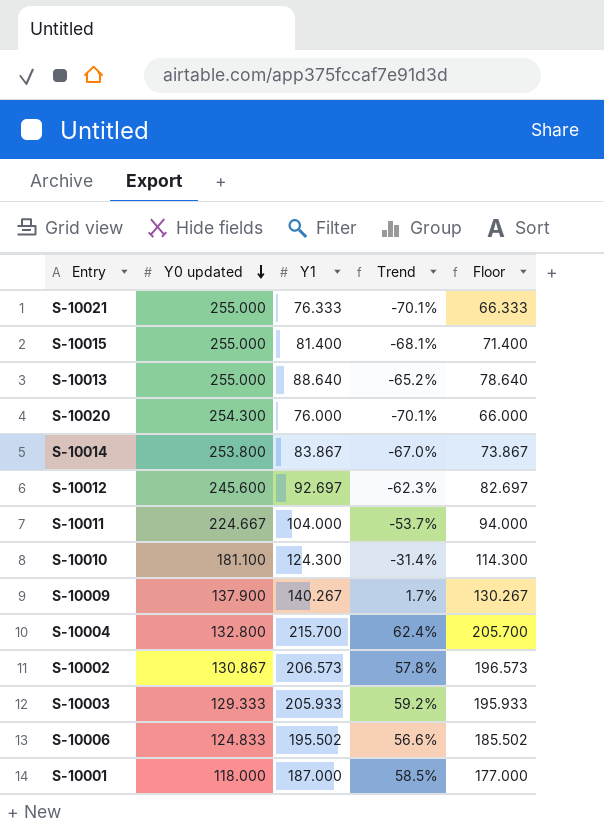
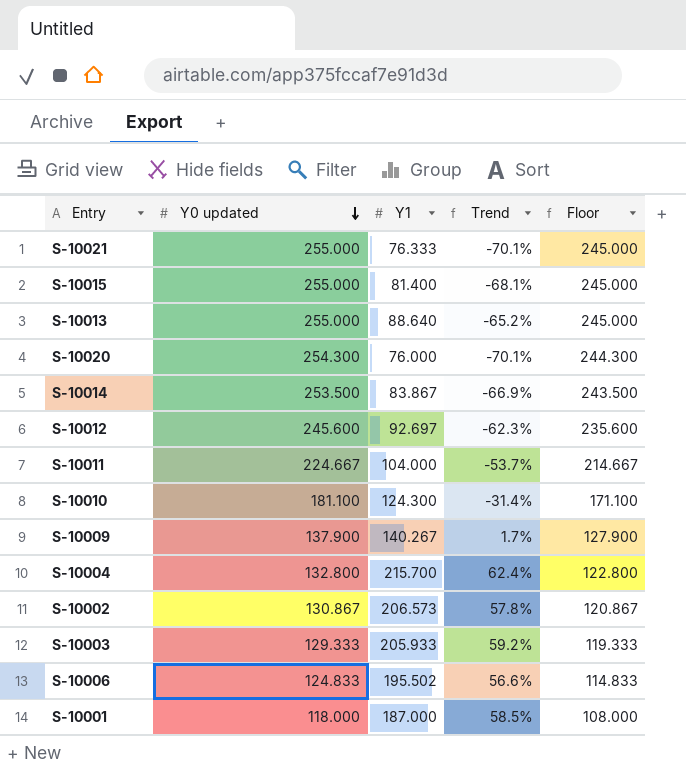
column Floor | formula: [Y1] - 10 -> [Y0 updated] - 10
S-10014 | Y0 updated: 253.800 -> 253.500
S-10014 | Trend: -67.0% -> -66.9%

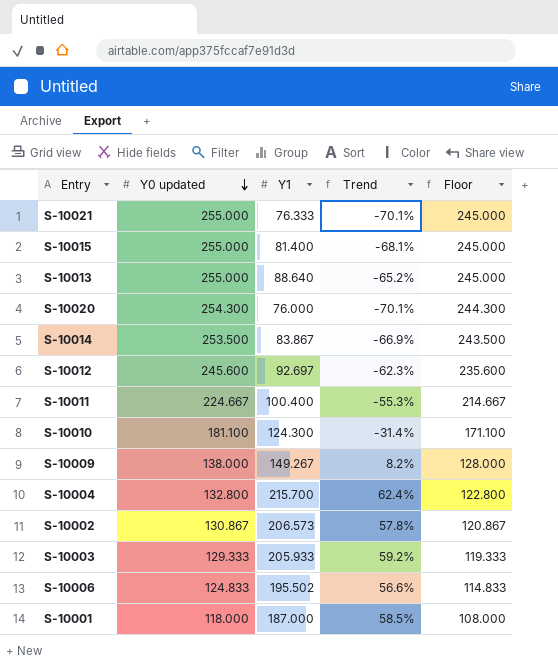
S-10011 | Y1: 104.000 -> 100.400
S-10011 | Trend: -53.7% -> -55.3%
S-10009 | Y0 updated: 137.900 -> 138.000
S-10009 | Y1: 140.267 -> 149.267
S-10009 | Trend: 1.7% -> 8.2%
S-10009 | Floor: 127.900 -> 128.000

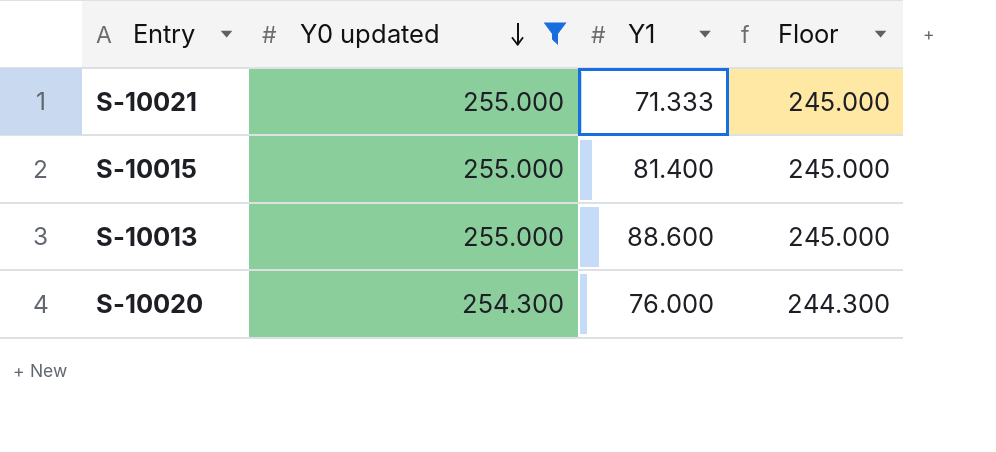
filter: none -> Y0 updated >= 254.300
column Trend | formula: ([Y1] - [Y0 updated]) / [Y0 updated] -> none
S-10021 | Y1: 76.333 -> 71.333
S-10013 | Y1: 88.640 -> 88.600

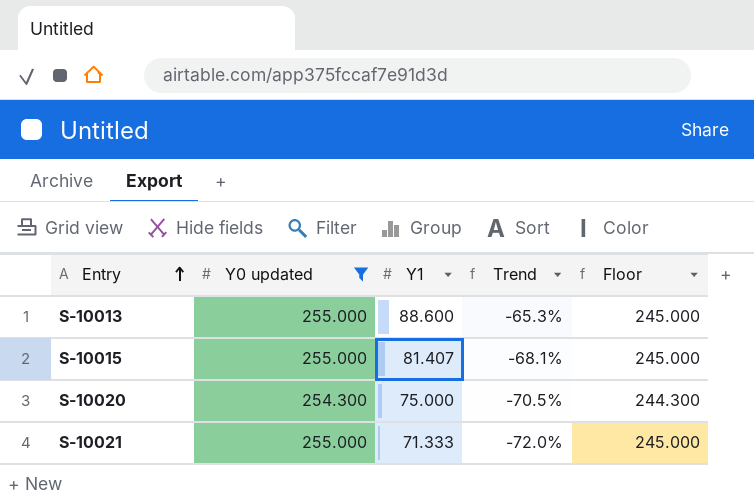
row order: Y0 updated descending -> Entry ascending
column Trend | formula: none -> ([Y1] - [Y0 updated]) / [Y0 updated]
S-10015 | Y1: 81.400 -> 81.407
S-10020 | Y1: 76.000 -> 75.000

